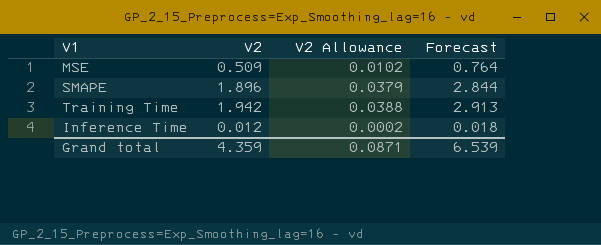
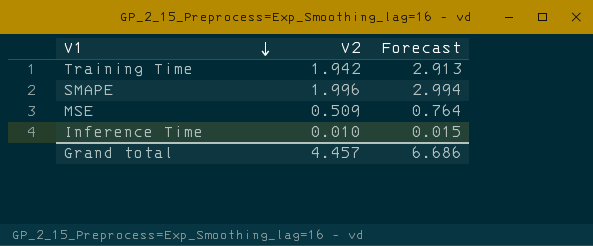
row order: none -> V1 descending
column V2 Allowance | formula: [V2] * 0.02 -> none
SMAPE | V2: 1.896 -> 1.996
SMAPE | Forecast: 2.844 -> 2.994
Inference Time | V2: 0.012 -> 0.010
Inference Time | Forecast: 0.018 -> 0.015
Grand total | V2: 4.359 -> 4.457
Grand total | Forecast: 6.539 -> 6.686

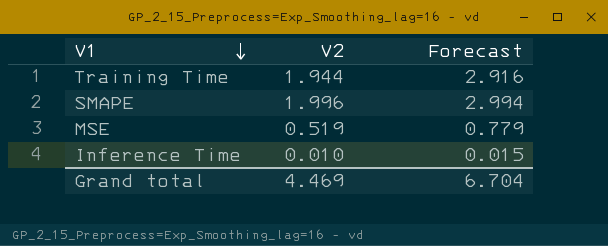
Training Time | V2: 1.942 -> 1.944
Training Time | Forecast: 2.913 -> 2.916
MSE | V2: 0.509 -> 0.519
MSE | Forecast: 0.764 -> 0.779
Grand total | V2: 4.457 -> 4.469
Grand total | Forecast: 6.686 -> 6.704

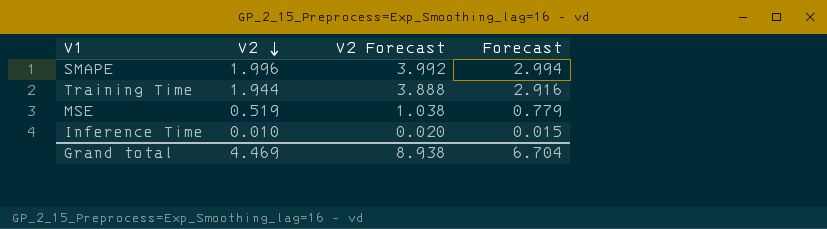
row order: V1 descending -> V2 descending
column V2 Forecast | formula: none -> [V2] * 2

